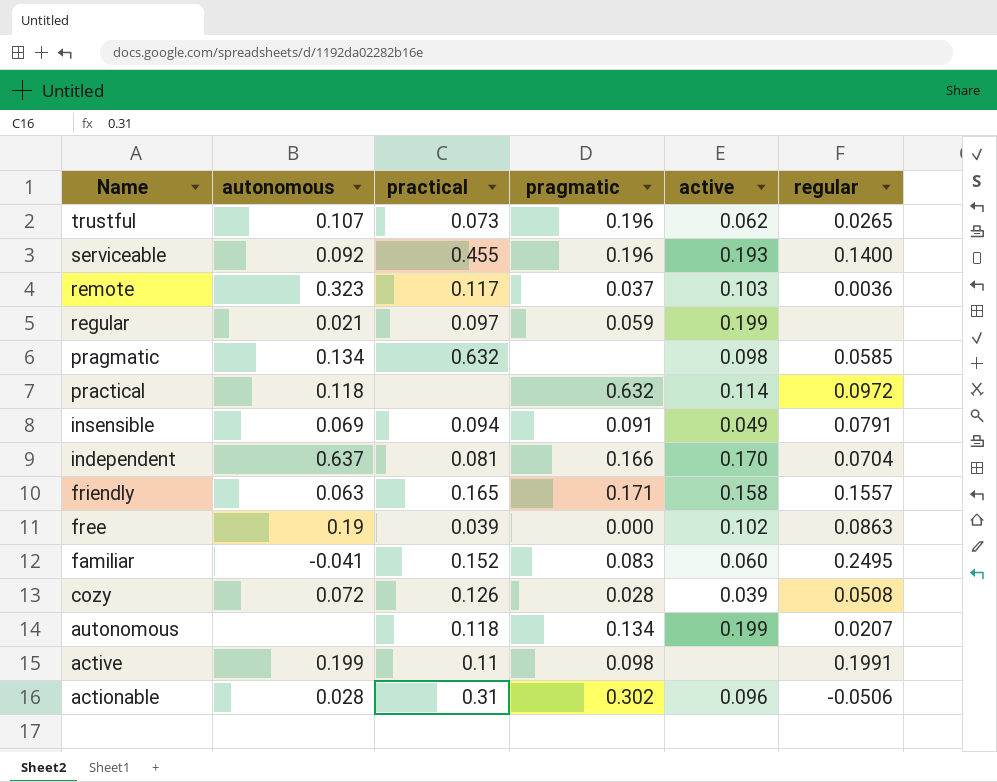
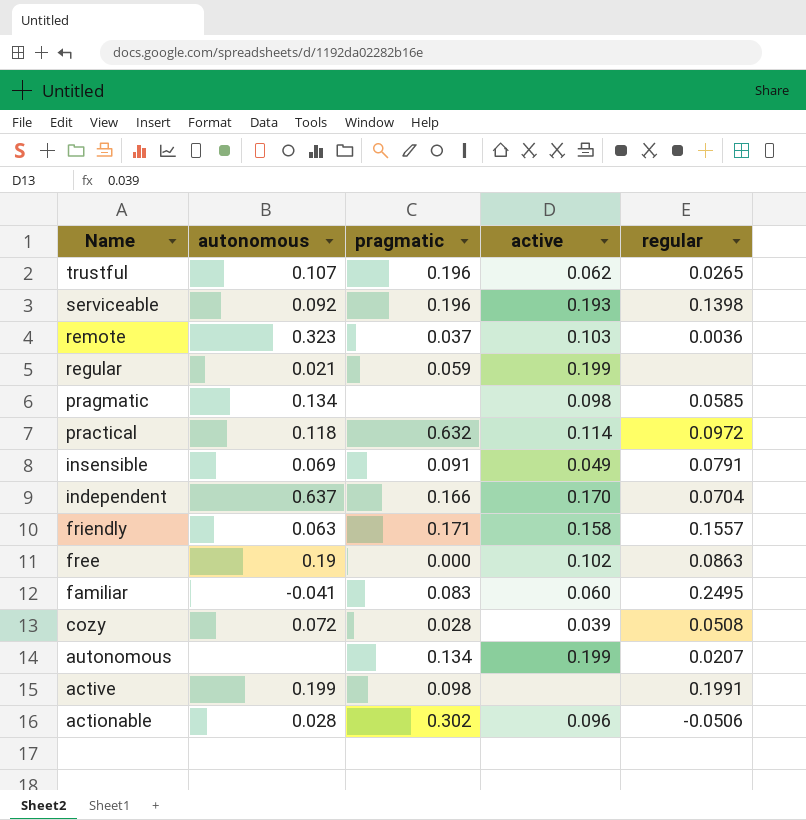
column practical | position: 3 -> none
serviceable | regular: 0.1400 -> 0.1398

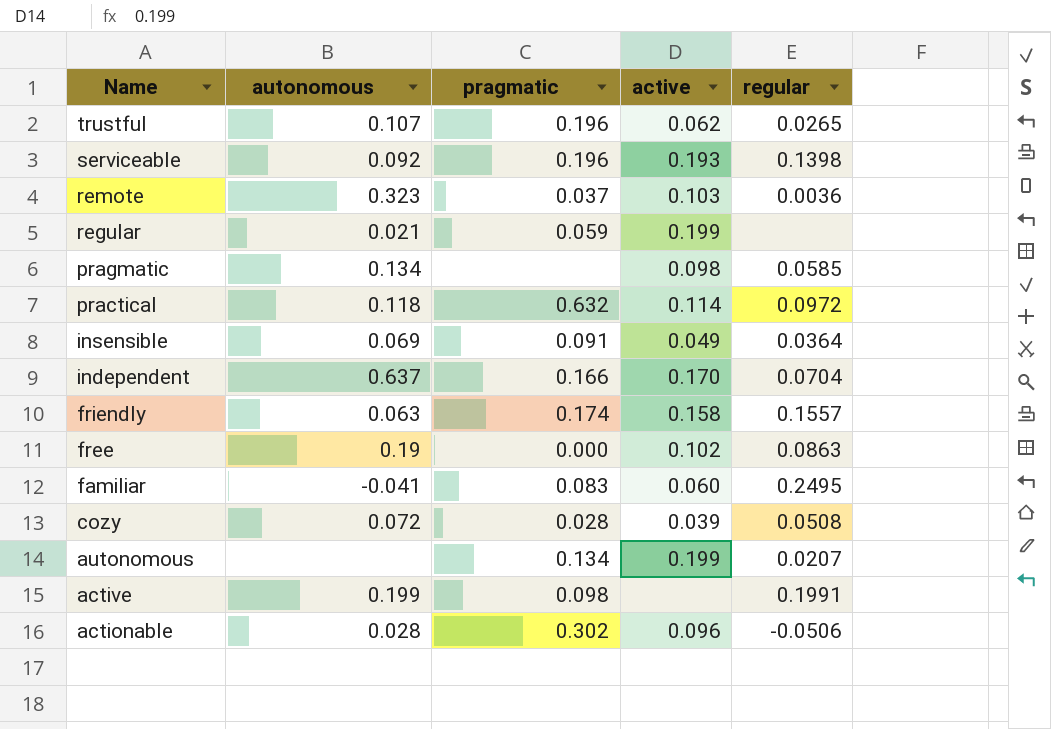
insensible | regular: 0.0791 -> 0.0364
friendly | pragmatic: 0.171 -> 0.174

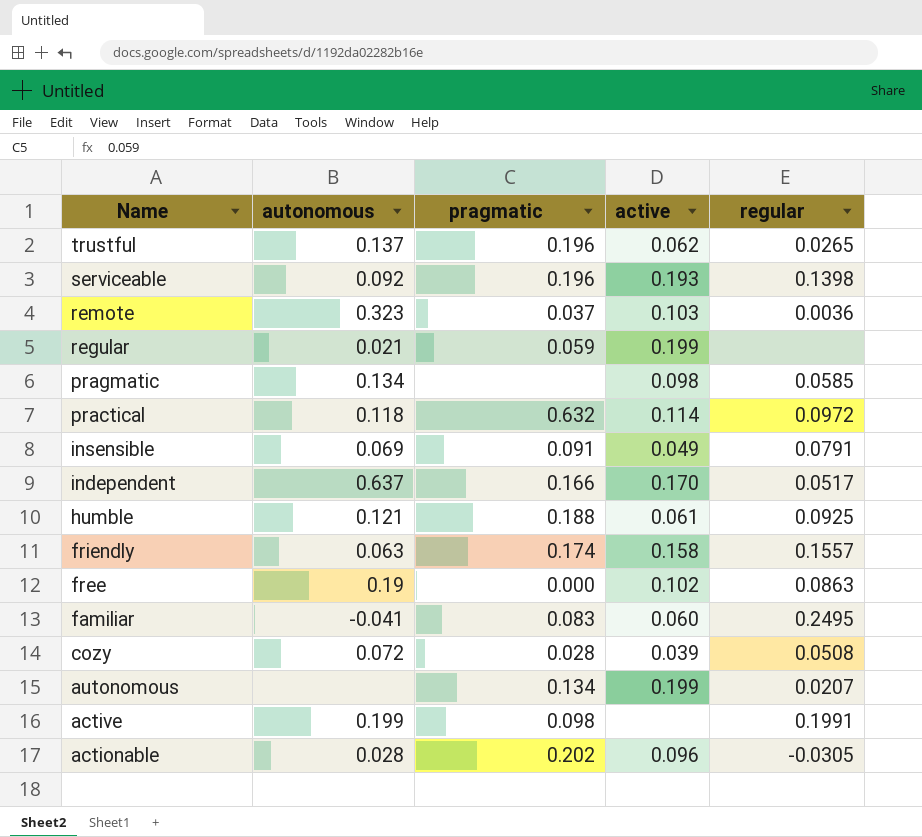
trustful | autonomous: 0.107 -> 0.137
insensible | regular: 0.0364 -> 0.0791
independent | regular: 0.0704 -> 0.0517
row humble: none -> 0.121 | 0.188 | 0.061 | 0.0925
actionable | pragmatic: 0.302 -> 0.202
actionable | regular: -0.0506 -> -0.0305

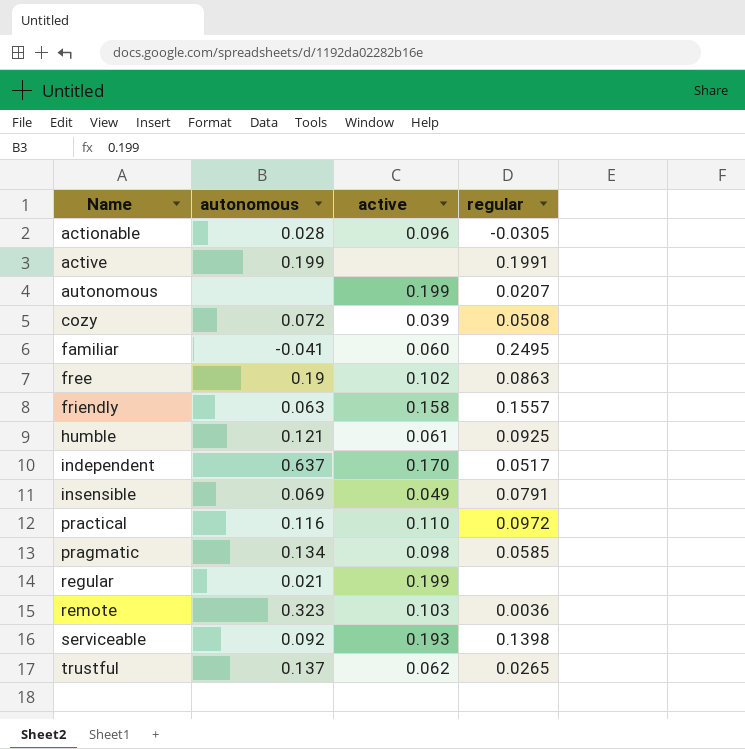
row order: Name descending -> Name ascending
column pragmatic | position: 3 -> none
practical | autonomous: 0.118 -> 0.116
practical | active: 0.114 -> 0.110

